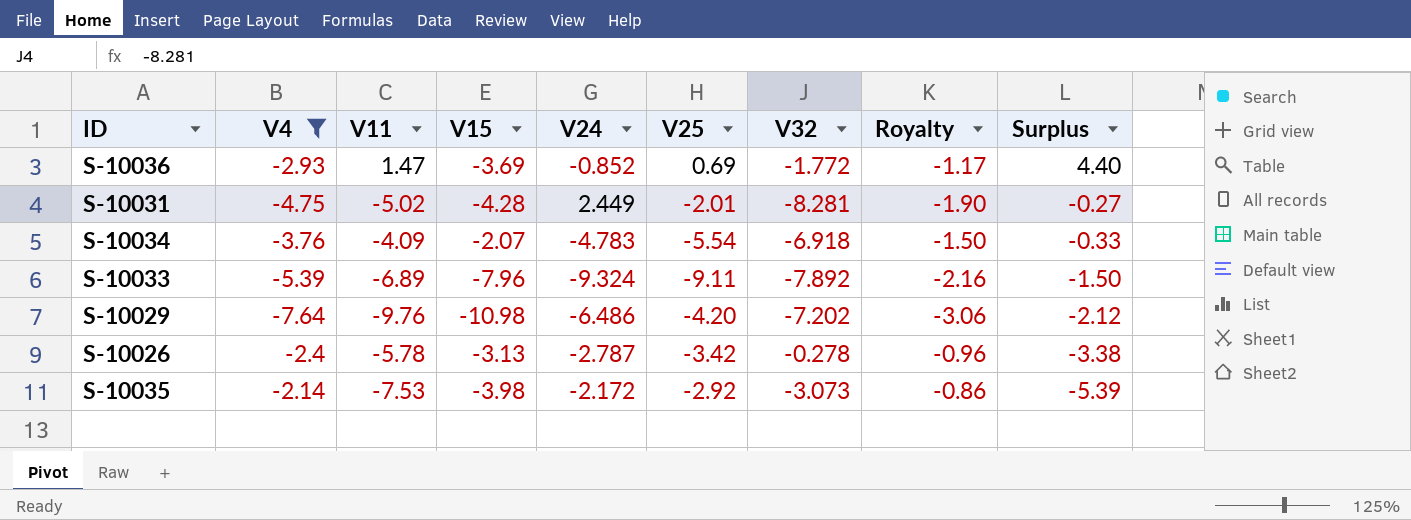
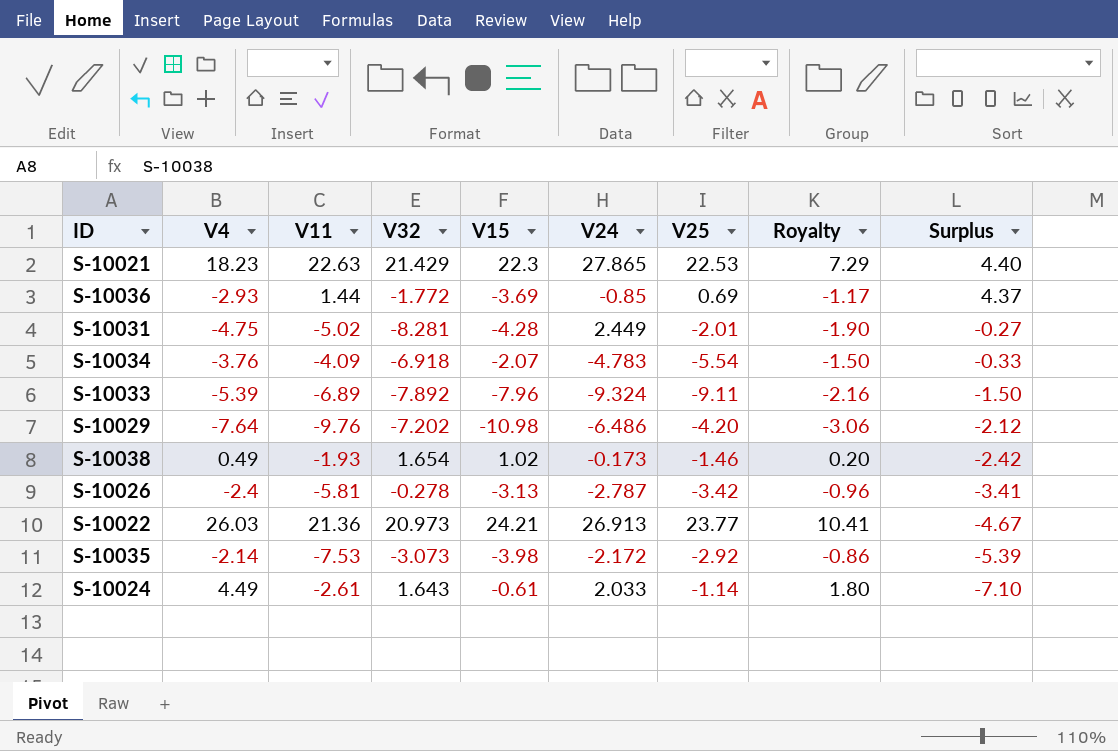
filter: V4 <= -2.14 -> none
column V32 | position: 7 -> 4
S-10036 | V11: 1.47 -> 1.44
S-10036 | V24: -0.852 -> -0.85
S-10036 | Surplus: 4.40 -> 4.37
S-10026 | V11: -5.78 -> -5.81
S-10026 | Surplus: -3.38 -> -3.41

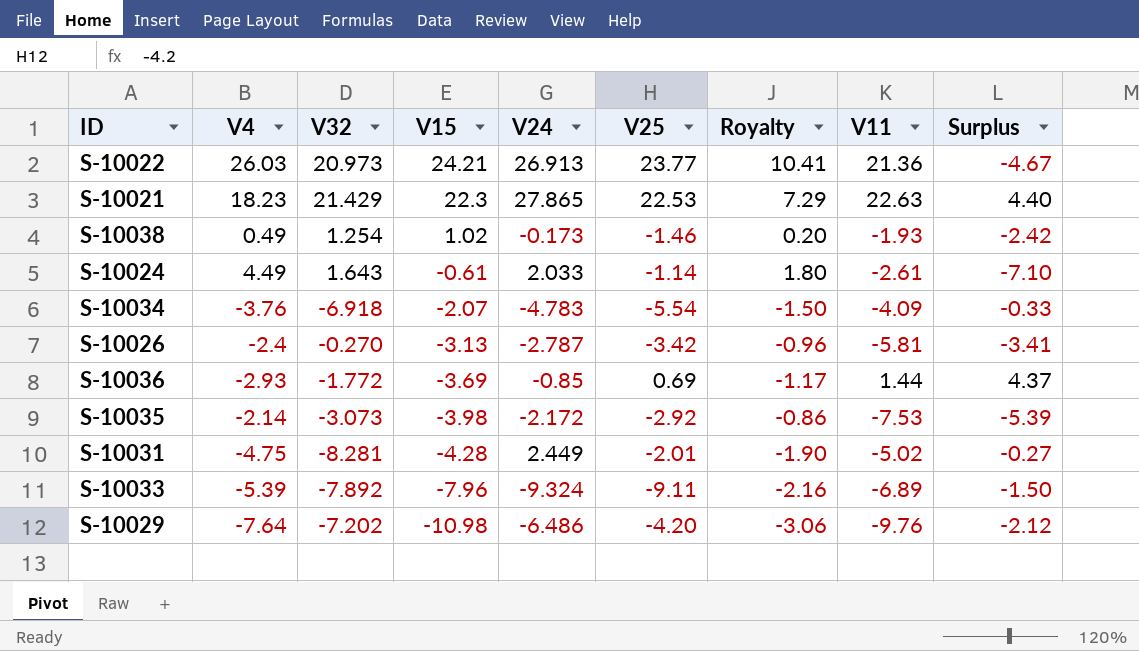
row order: Surplus descending -> V15 descending
column V11 | position: 3 -> 8
S-10038 | V32: 1.654 -> 1.254
S-10026 | V32: -0.278 -> -0.270

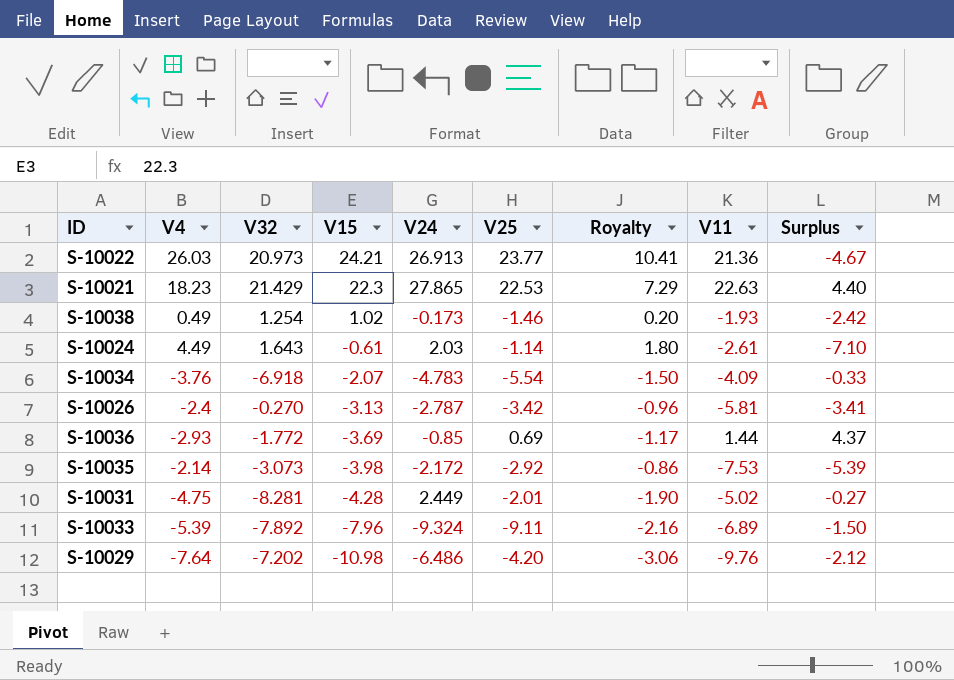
S-10024 | V24: 2.033 -> 2.03

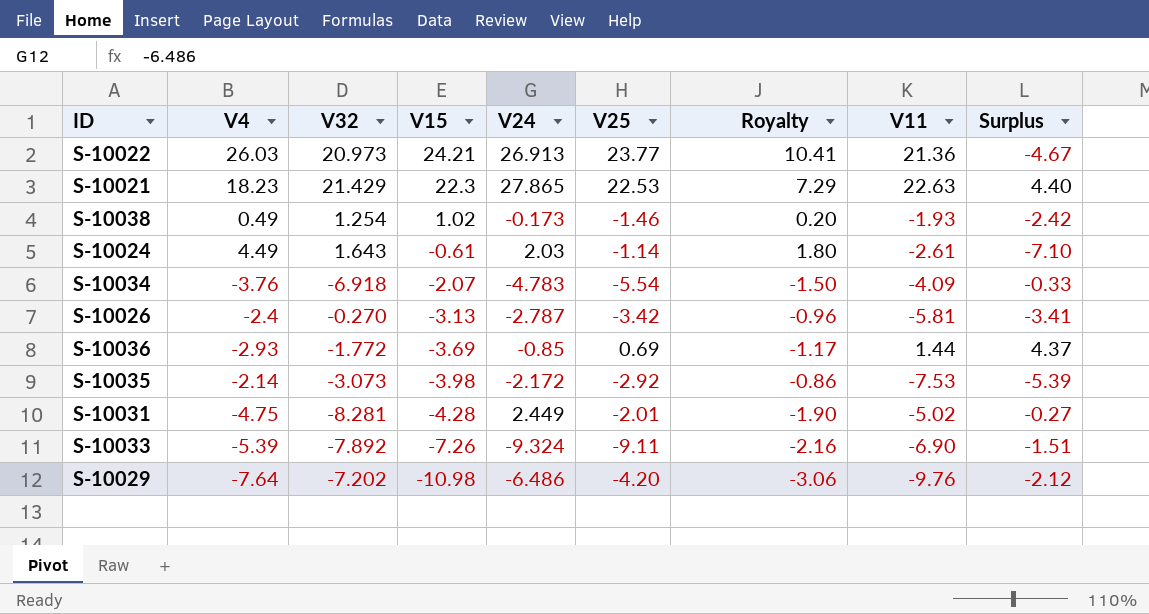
S-10033 | V15: -7.96 -> -7.26
S-10033 | V11: -6.89 -> -6.90
S-10033 | Surplus: -1.50 -> -1.51

